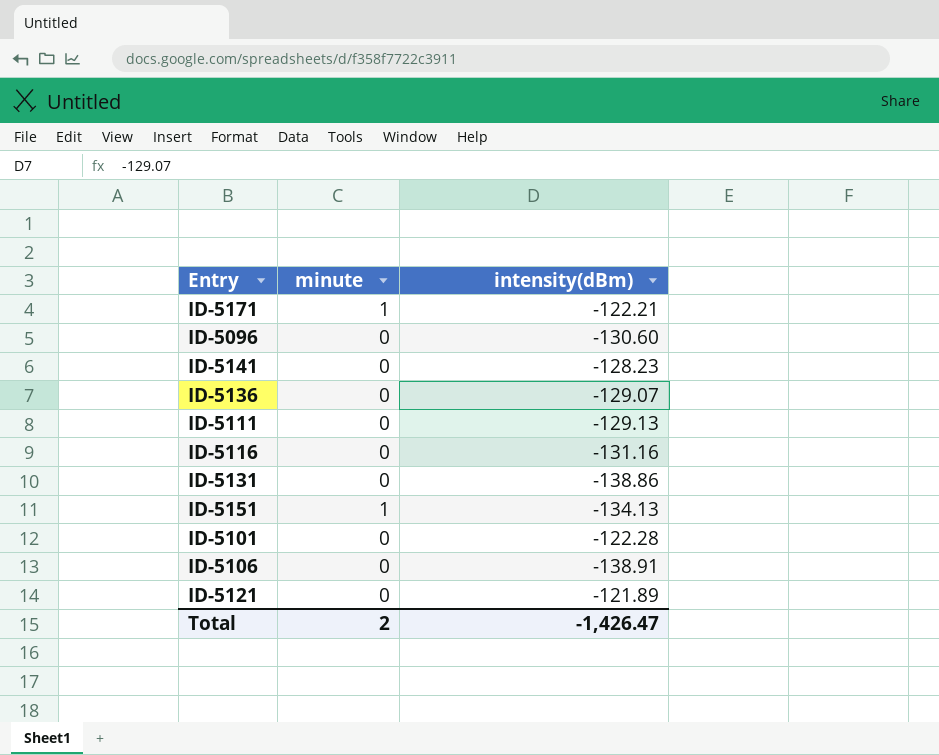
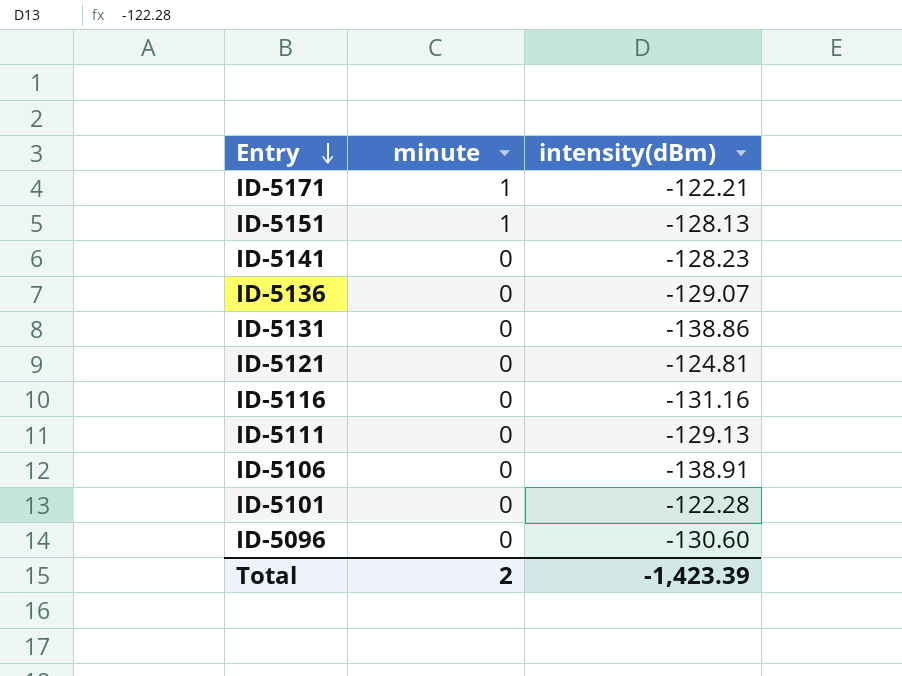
row order: none -> Entry descending
ID-5151 | intensity(dBm): -134.13 -> -128.13
ID-5121 | intensity(dBm): -121.89 -> -124.81
Total | intensity(dBm): -1,426.47 -> -1,423.39

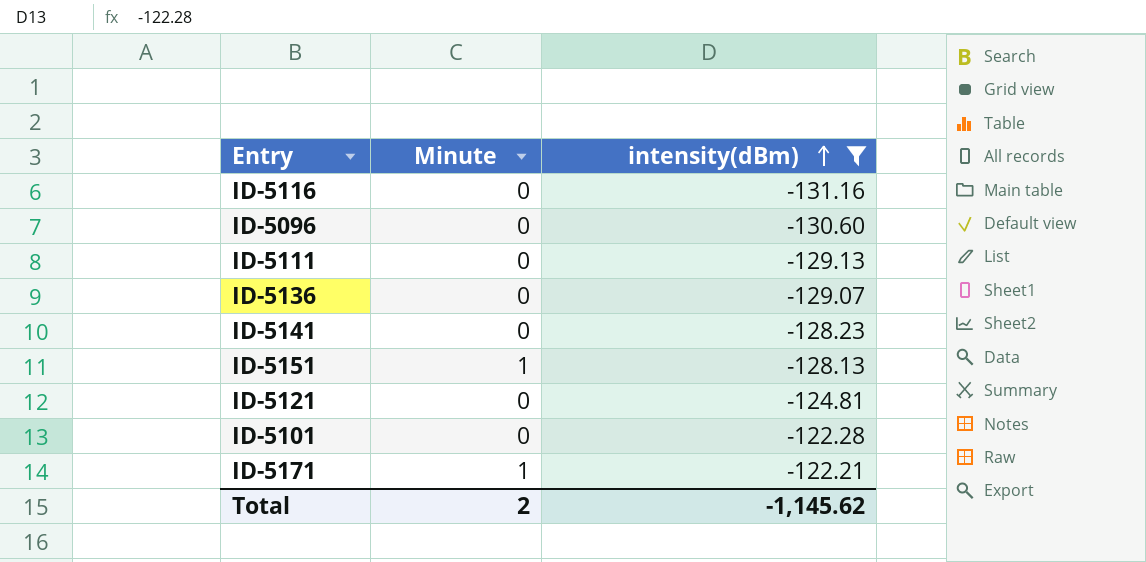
filter: none -> intensity(dBm) >= -131.16
row order: Entry descending -> intensity(dBm) ascending
column name: minute -> Minute
Total | intensity(dBm): -1,423.39 -> -1,145.62

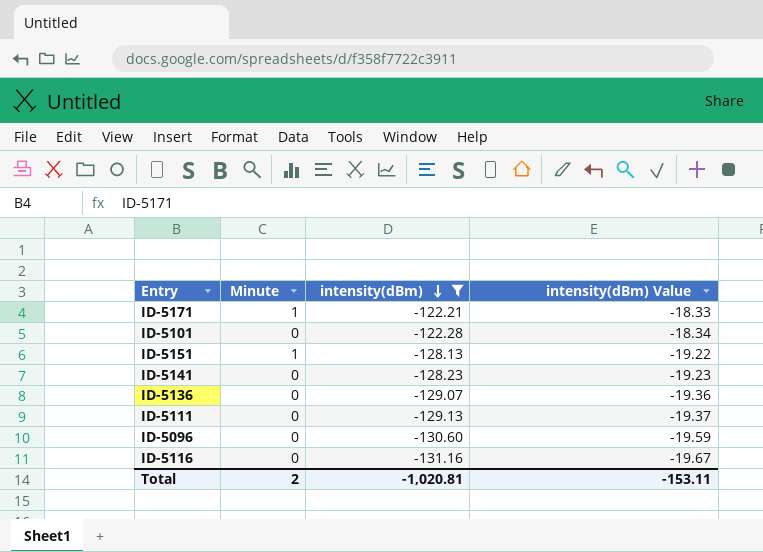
row order: intensity(dBm) ascending -> intensity(dBm) descending
column intensity(dBm) Value | formula: none -> [intensity(dBm)] * 0.15
row ID-5121: 0 | -124.81 -> none
Total | intensity(dBm): -1,145.62 -> -1,020.81

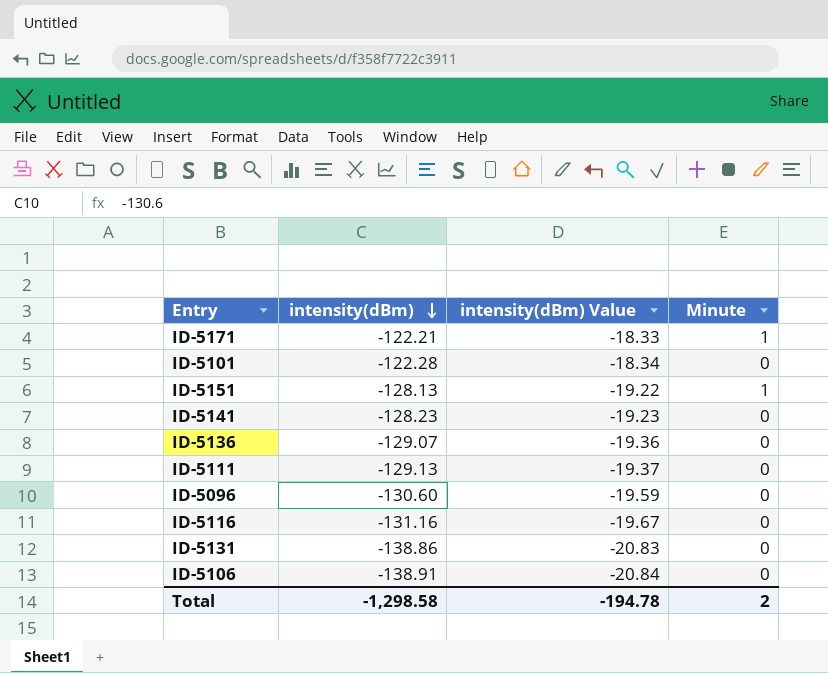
filter: intensity(dBm) >= -131.16 -> none
column Minute | position: 2 -> 4
Total | intensity(dBm): -1,020.81 -> -1,298.58
Total | intensity(dBm) Value: -153.11 -> -194.78

